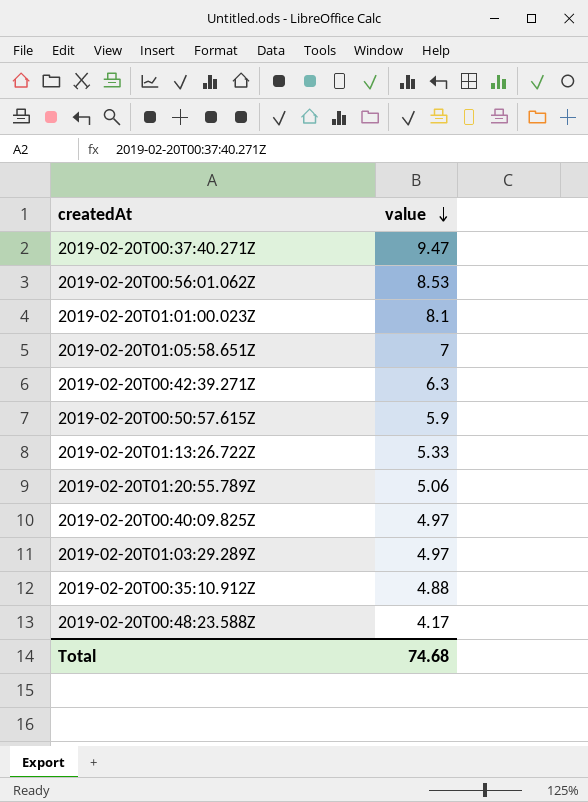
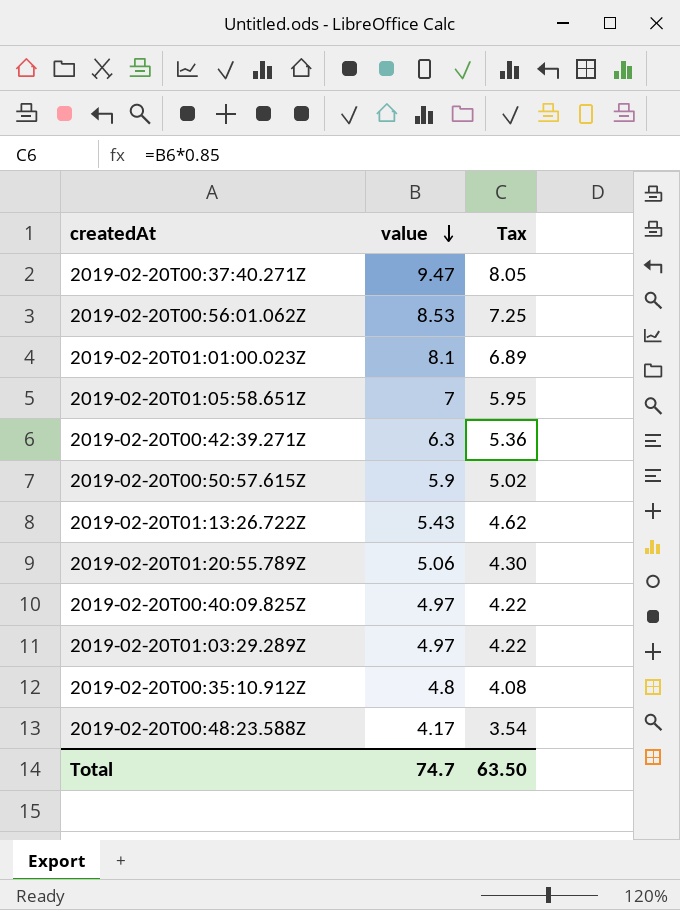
column Tax | formula: none -> [value] * 0.85
2019-02-20T01:13:26.722Z | value: 5.33 -> 5.43
2019-02-20T00:35:10.912Z | value: 4.88 -> 4.8
Total | value: 74.68 -> 74.7

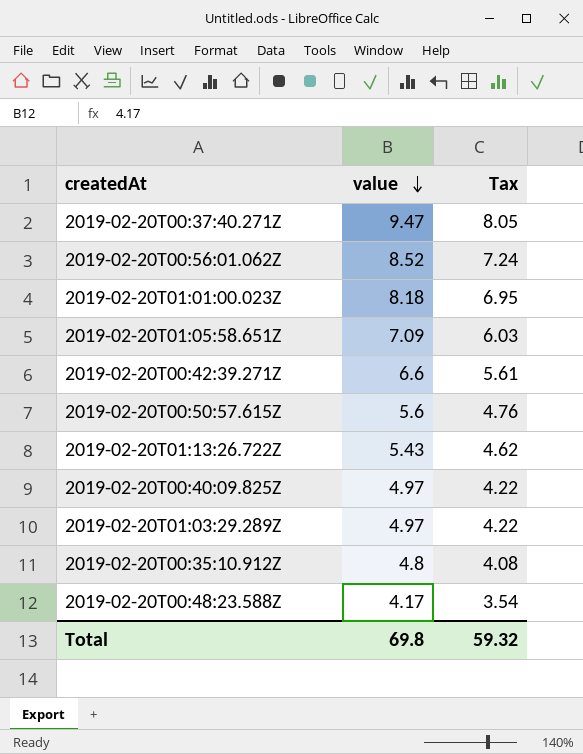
row 2019-02-20T01:20:55.789Z: 5.06 | 4.30 -> none
2019-02-20T00:56:01.062Z | value: 8.53 -> 8.52
2019-02-20T00:56:01.062Z | Tax: 7.25 -> 7.24
2019-02-20T01:01:00.023Z | value: 8.1 -> 8.18
2019-02-20T01:01:00.023Z | Tax: 6.89 -> 6.95
2019-02-20T01:05:58.651Z | value: 7 -> 7.09
2019-02-20T01:05:58.651Z | Tax: 5.95 -> 6.03
2019-02-20T00:42:39.271Z | value: 6.3 -> 6.6
2019-02-20T00:42:39.271Z | Tax: 5.36 -> 5.61
2019-02-20T00:50:57.615Z | value: 5.9 -> 5.6
2019-02-20T00:50:57.615Z | Tax: 5.02 -> 4.76
Total | value: 74.7 -> 69.8
Total | Tax: 63.50 -> 59.32

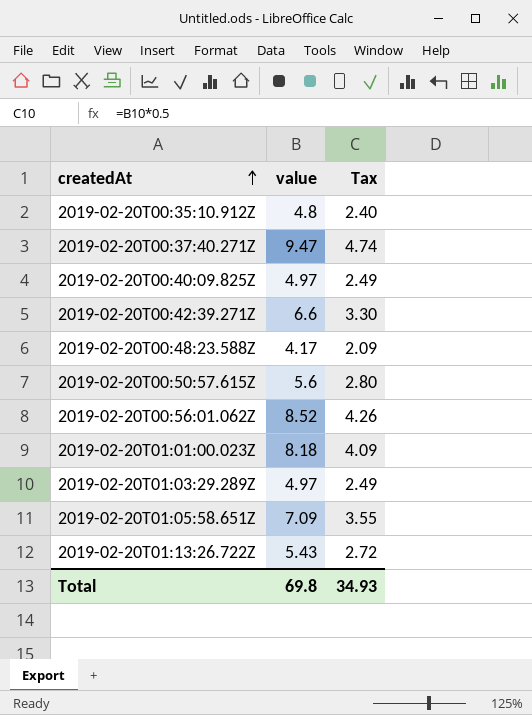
row order: value descending -> createdAt ascending
column Tax | formula: [value] * 0.85 -> [value] * 0.5
Total | Tax: 59.32 -> 34.93

